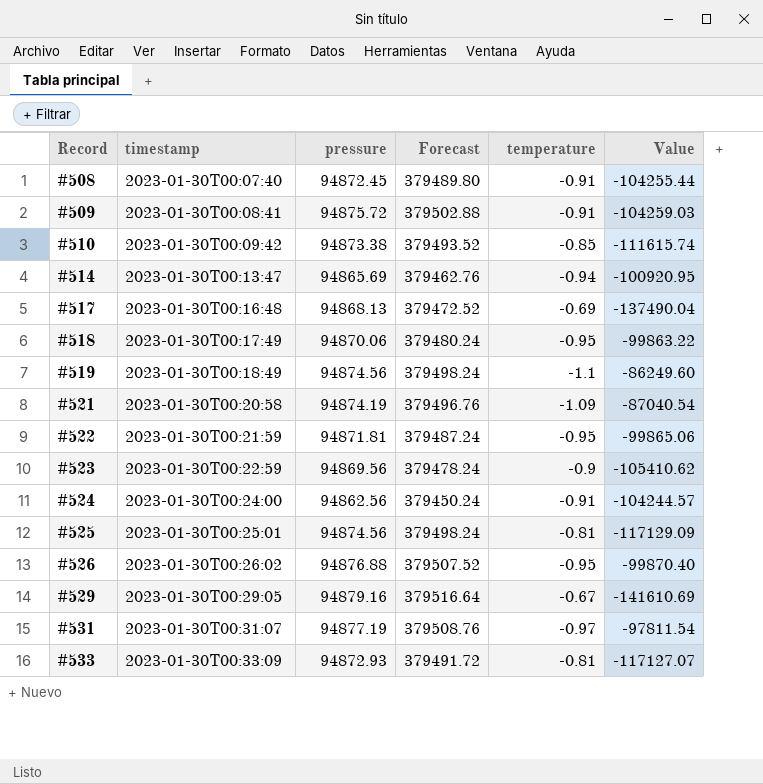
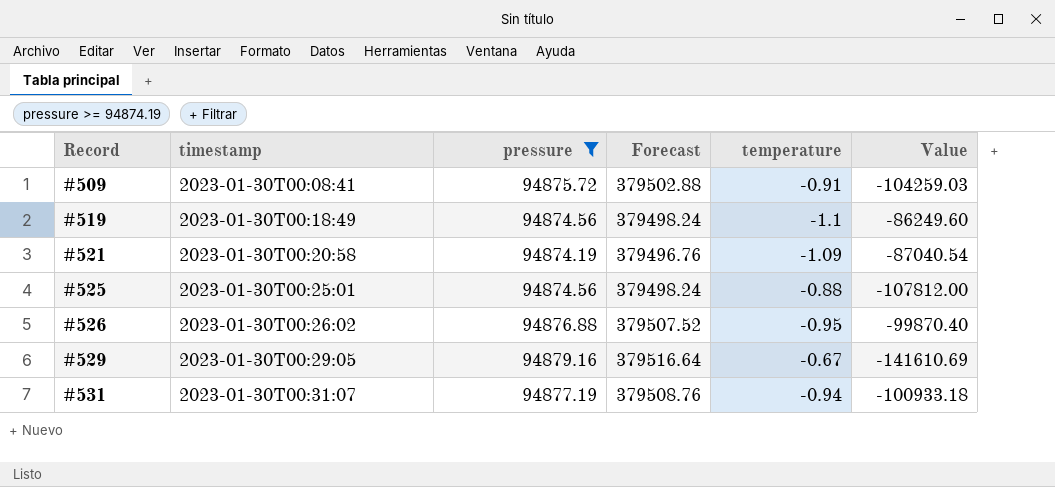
filter: none -> pressure >= 94874.19
#525 | temperature: -0.81 -> -0.88
#525 | Value: -117129.09 -> -107812.00
#531 | temperature: -0.97 -> -0.94
#531 | Value: -97811.54 -> -100933.18

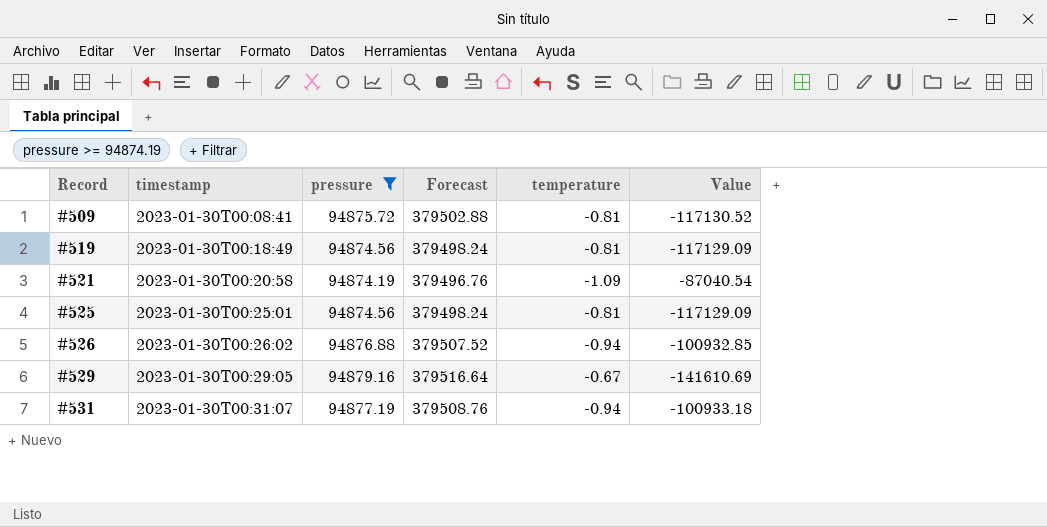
#509 | temperature: -0.91 -> -0.81
#509 | Value: -104259.03 -> -117130.52
#519 | temperature: -1.1 -> -0.81
#519 | Value: -86249.60 -> -117129.09
#525 | temperature: -0.88 -> -0.81
#525 | Value: -107812.00 -> -117129.09
#526 | temperature: -0.95 -> -0.94
#526 | Value: -99870.40 -> -100932.85

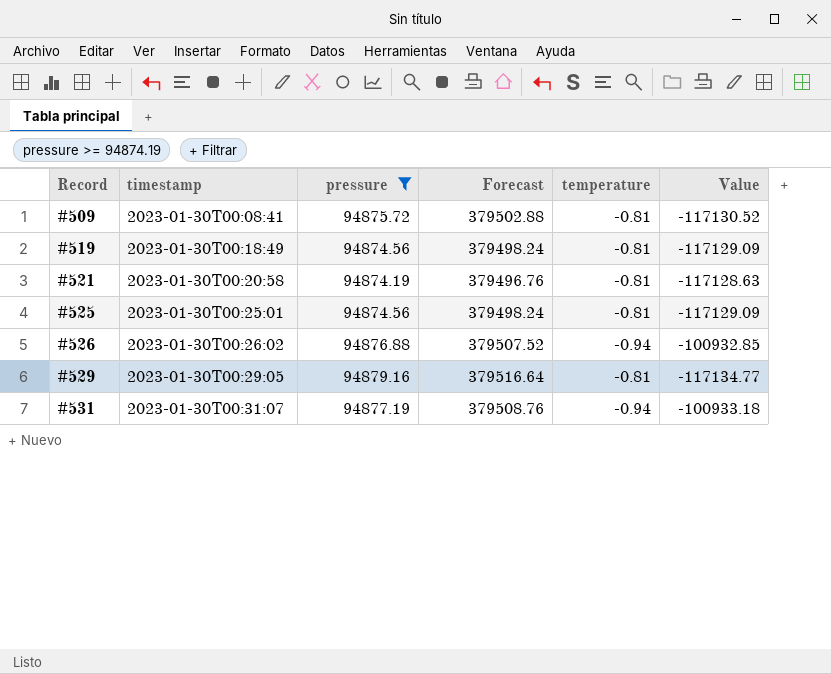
#521 | temperature: -1.09 -> -0.81
#521 | Value: -87040.54 -> -117128.63
#529 | temperature: -0.67 -> -0.81
#529 | Value: -141610.69 -> -117134.77

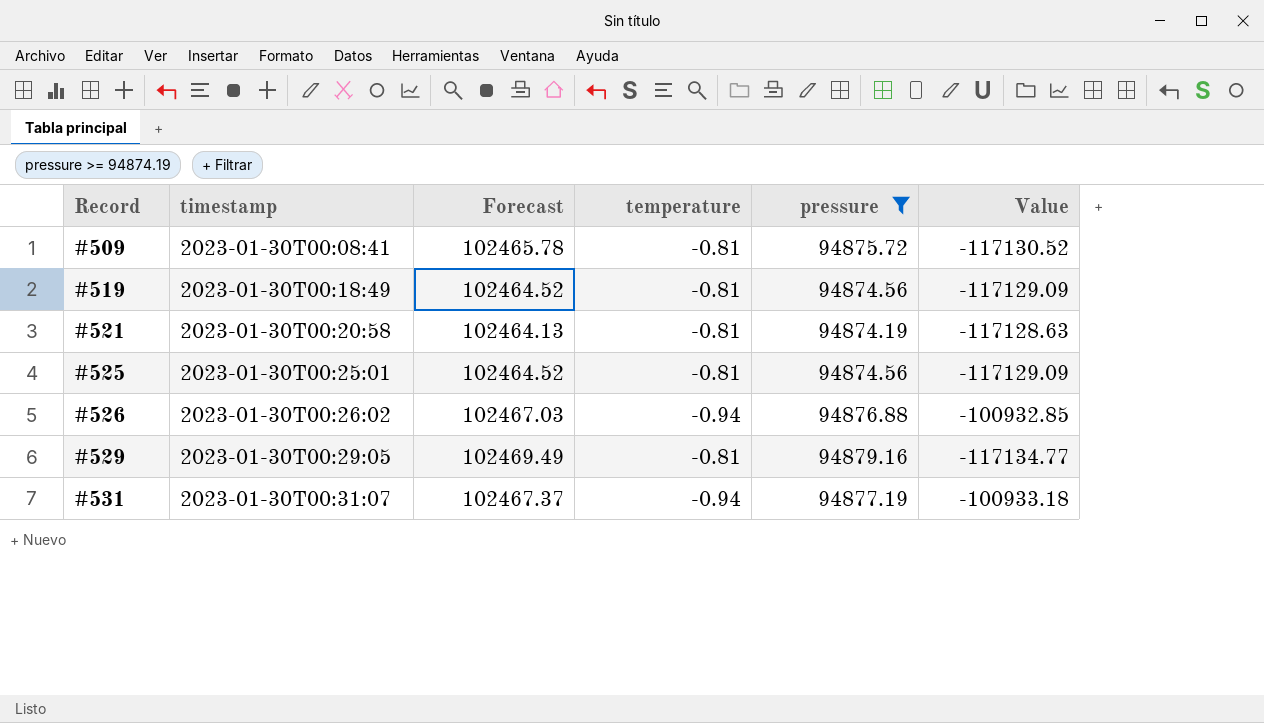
column Forecast | formula: [pressure] * 4 -> [pressure] * 1.08
column pressure | position: 3 -> 5

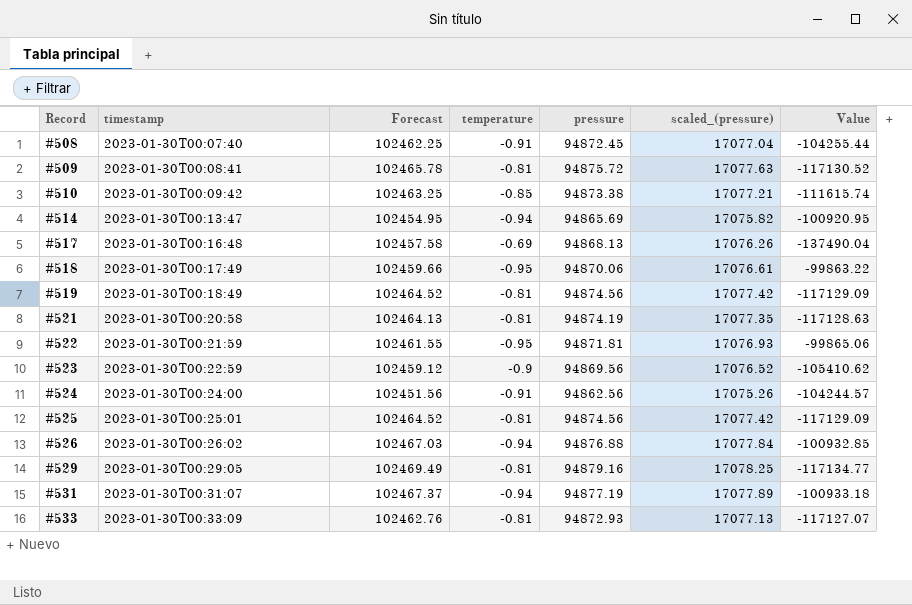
filter: pressure >= 94874.19 -> none
column scaled_(pressure) | formula: none -> [pressure] * 0.18

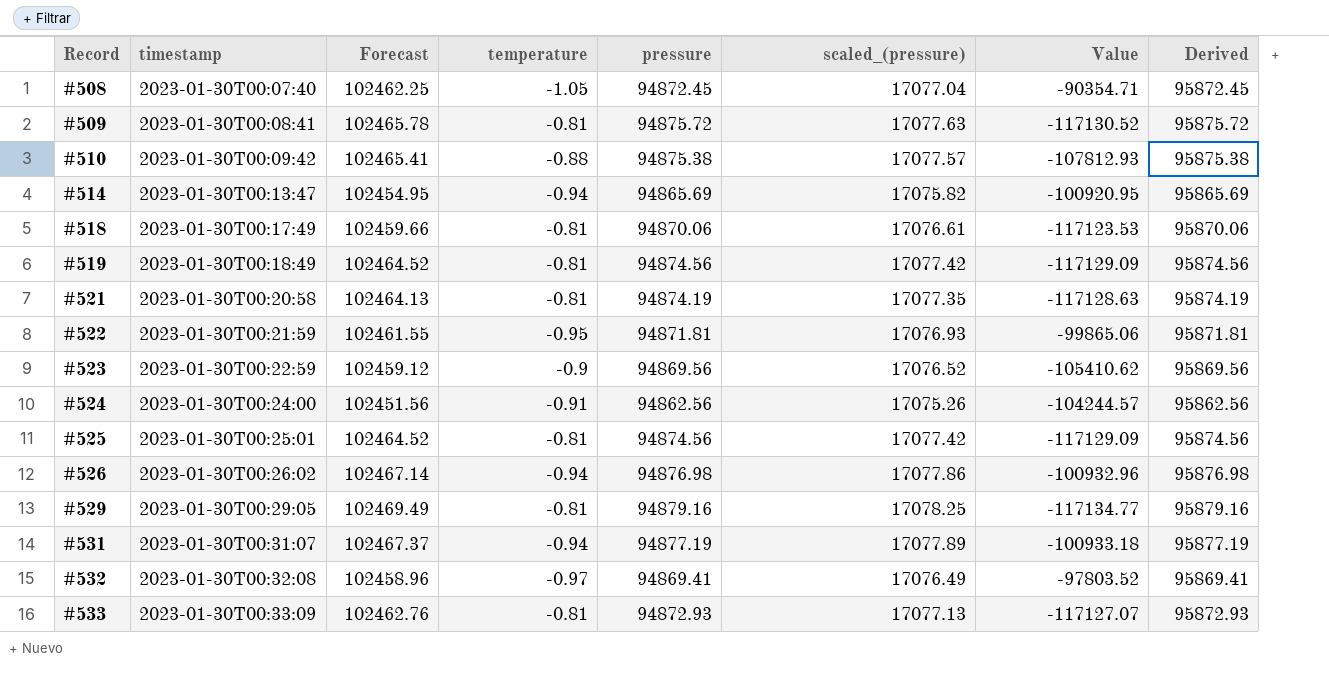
column Derived | formula: none -> [pressure] + 1000
row #517: 2023-01-30T00:16:48 | 102457.58 | -0.69 | 94868.13 | 17076.26 | -137490.04 -> none
#508 | temperature: -0.91 -> -1.05
#508 | Value: -104255.44 -> -90354.71
#510 | Forecast: 102463.25 -> 102465.41
#510 | temperature: -0.85 -> -0.88
#510 | pressure: 94873.38 -> 94875.38
#510 | scaled_(pressure): 17077.21 -> 17077.57
#510 | Value: -111615.74 -> -107812.93
#518 | temperature: -0.95 -> -0.81
#518 | Value: -99863.22 -> -117123.53
#526 | Forecast: 102467.03 -> 102467.14
#526 | pressure: 94876.88 -> 94876.98
#526 | scaled_(pressure): 17077.84 -> 17077.86
#526 | Value: -100932.85 -> -100932.96
row #532: none -> 2023-01-30T00:32:08 | 102458.96 | -0.97 | 94869.41 | 17076.49 | -97803.52 | 95869.41

